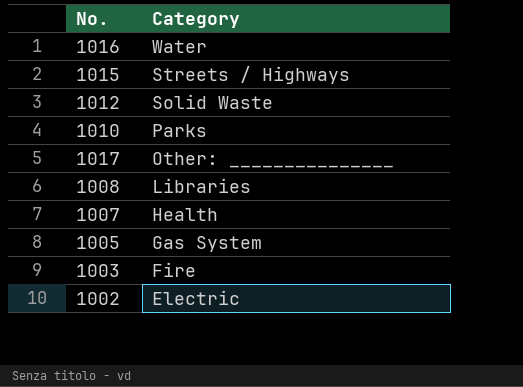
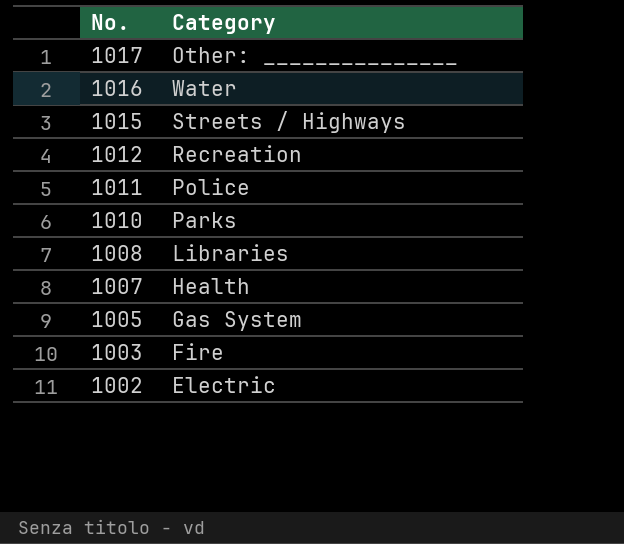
row order: Category descending -> No. descending
1012 | Category: Solid Waste -> Recreation
row 1011: none -> Police

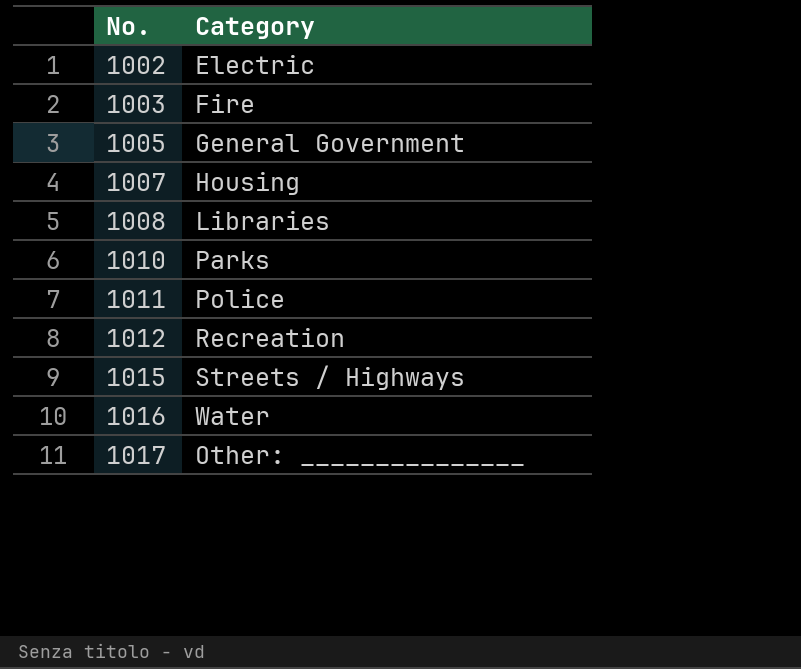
row order: No. descending -> No. ascending
1005 | Category: Gas System -> General Government
1007 | Category: Health -> Housing

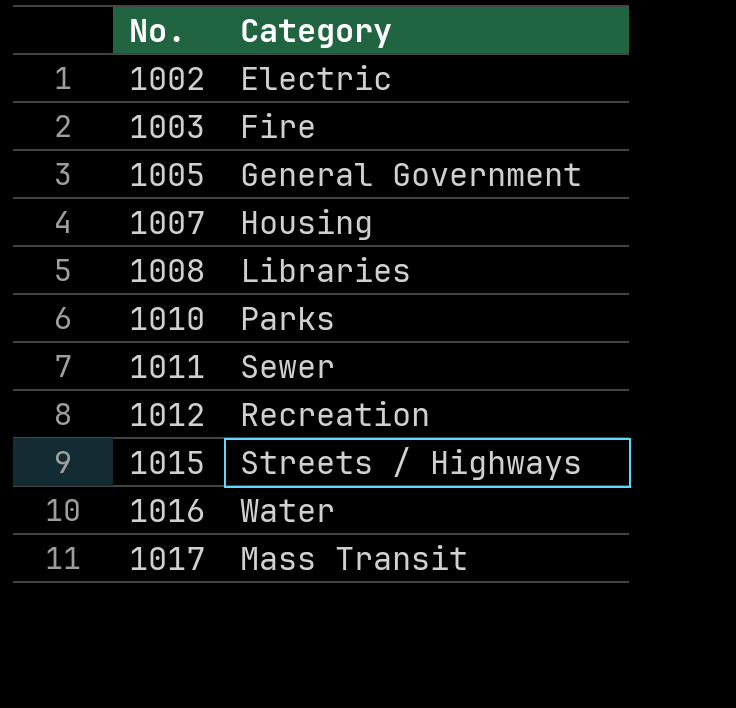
1011 | Category: Police -> Sewer
1017 | Category: Other: _______________ -> Mass Transit

